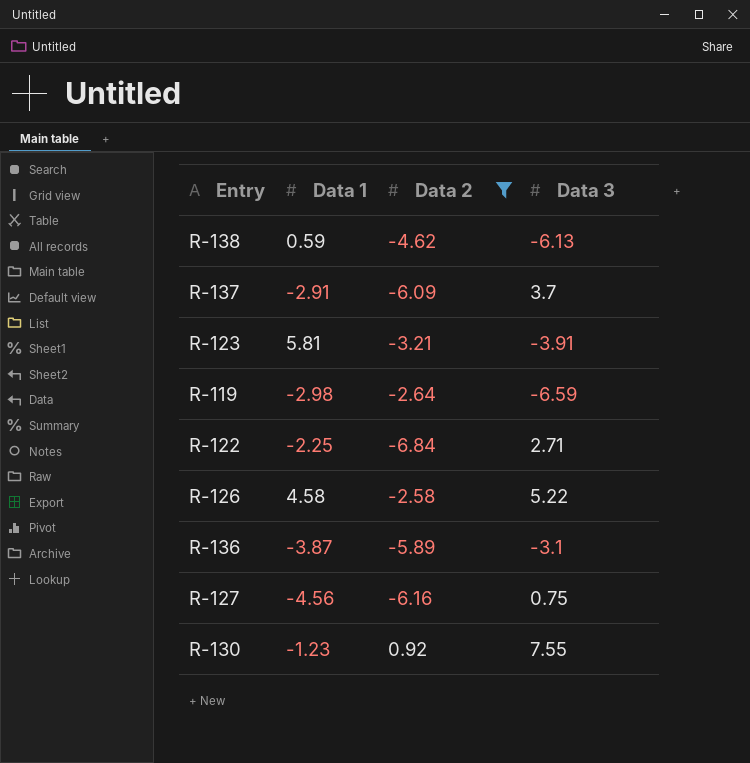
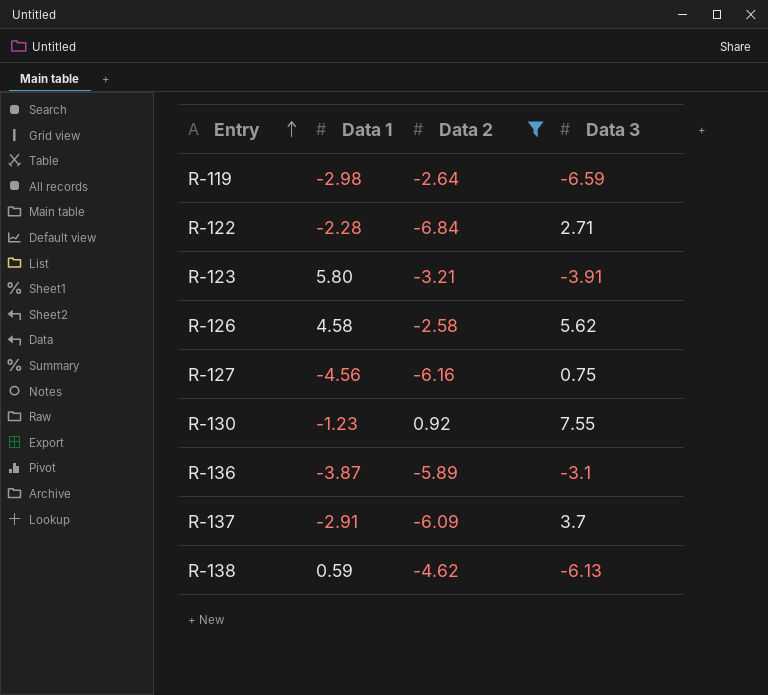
row order: none -> Entry ascending
R-122 | Data 1: -2.25 -> -2.28
R-123 | Data 1: 5.81 -> 5.80
R-126 | Data 3: 5.22 -> 5.62

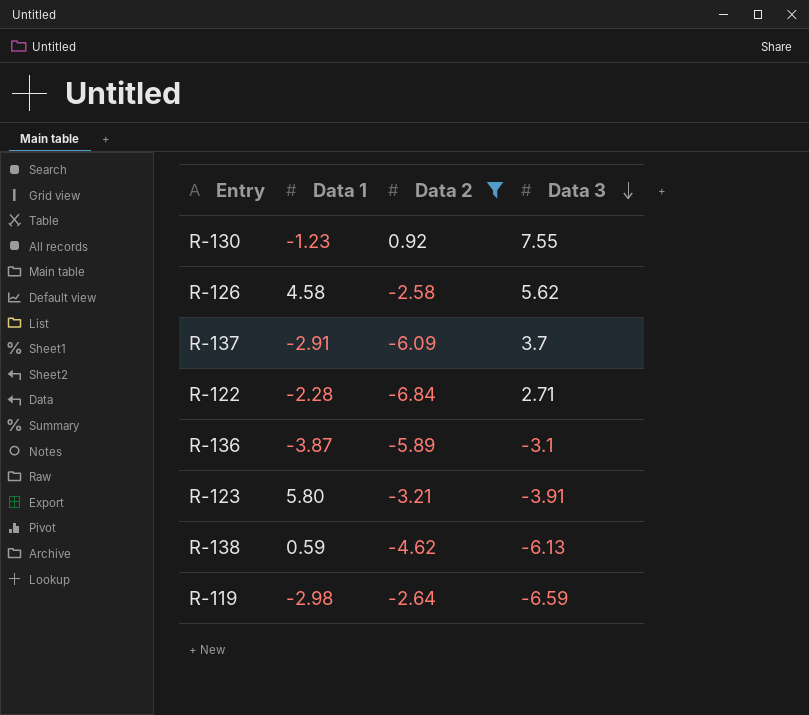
row order: Entry ascending -> Data 3 descending
row R-127: -4.56 | -6.16 | 0.75 -> none

